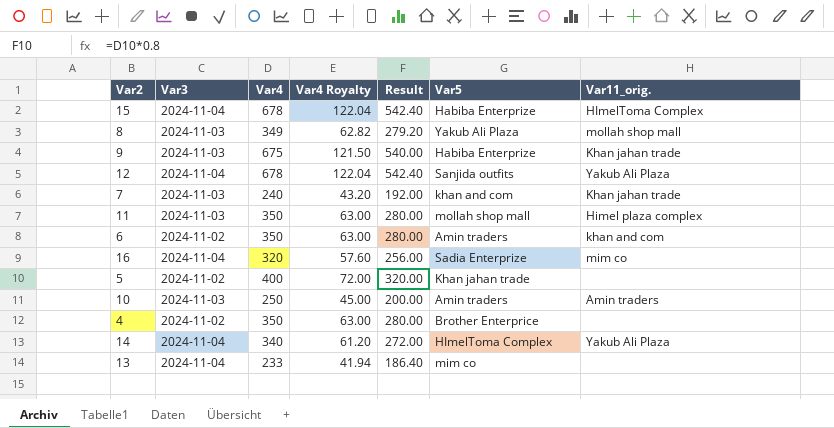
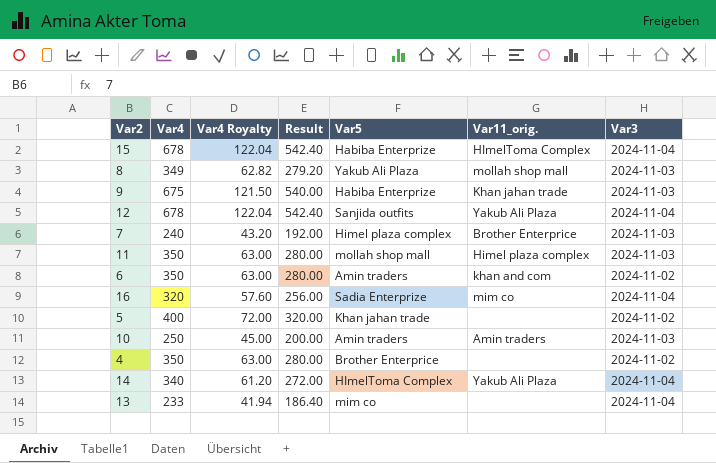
column Var3 | position: 2 -> 7
7 | Var5: khan and com -> Himel plaza complex
7 | Var11_orig.: Khan jahan trade -> Brother Enterprice

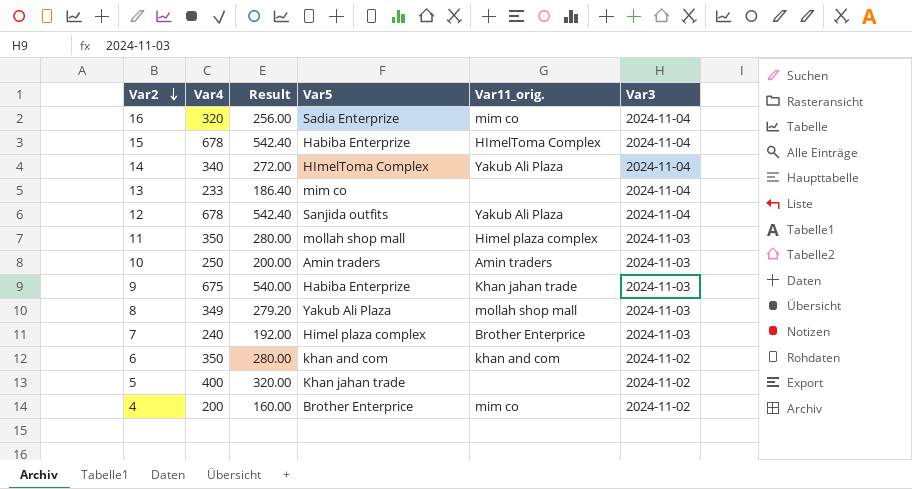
row order: none -> Var2 descending
column Var4 Royalty | formula: [Var4] * 0.18 -> none
6 | Var5: Amin traders -> khan and com
4 | Var4: 350 -> 200
4 | Result: 280.00 -> 160.00
4 | Var11_orig.: none -> mim co

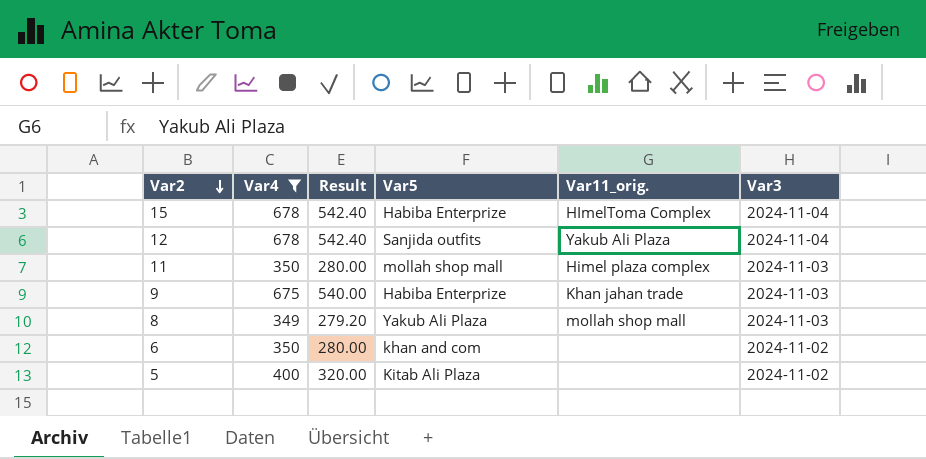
filter: none -> Var4 >= 349
6 | Var11_orig.: khan and com -> none
5 | Var5: Khan jahan trade -> Kitab Ali Plaza

